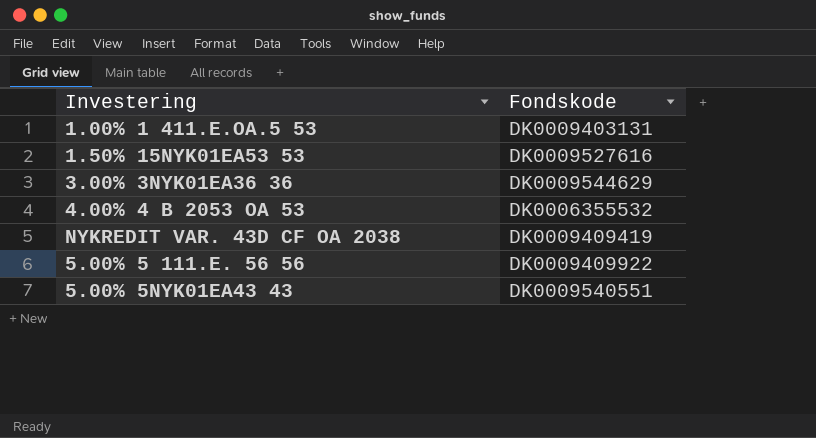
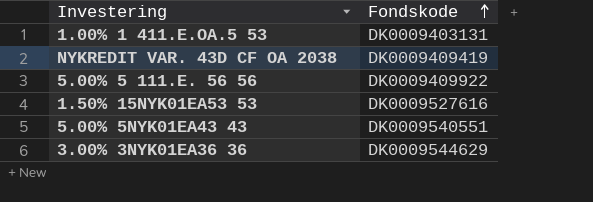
row order: none -> Fondskode ascending
row 4.00% 4 B 2053 OA 53: DK0006355532 -> none

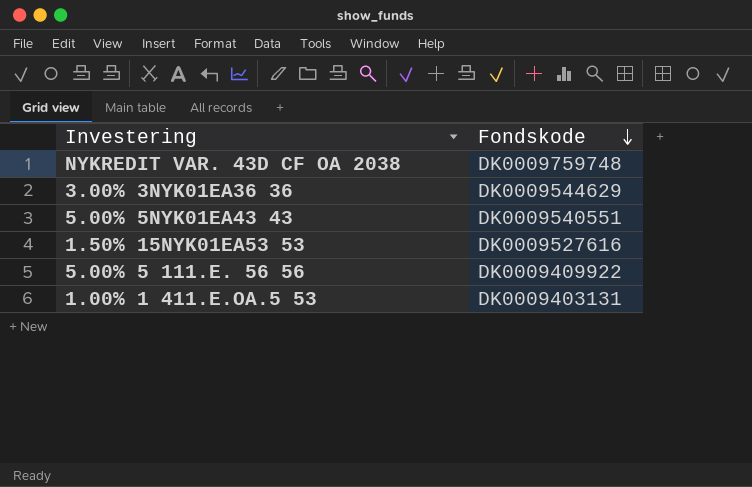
row order: Fondskode ascending -> Fondskode descending
NYKREDIT VAR. 43D CF OA 2038 | Fondskode: DK0009409419 -> DK0009759748

